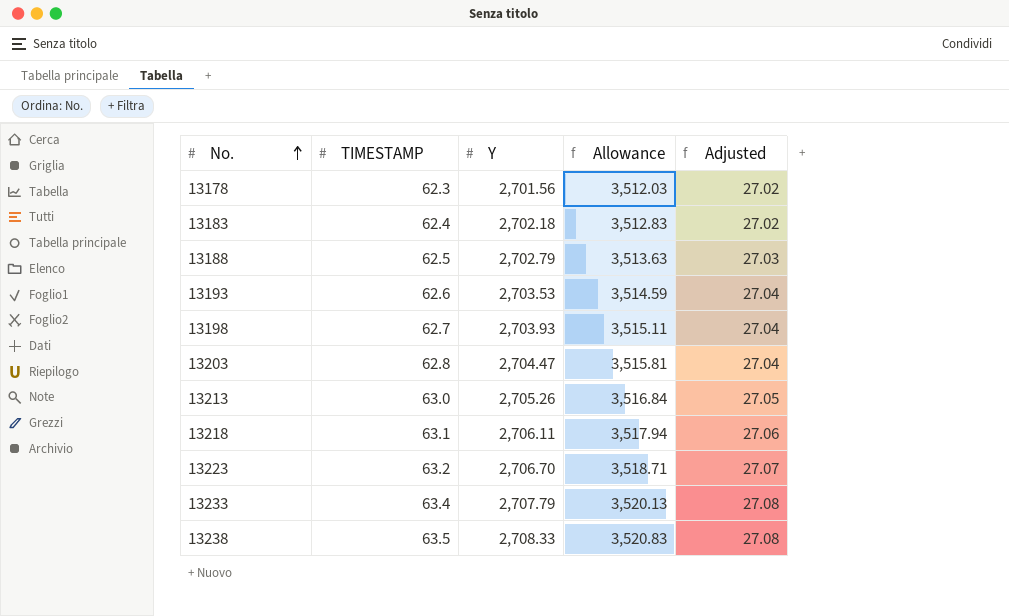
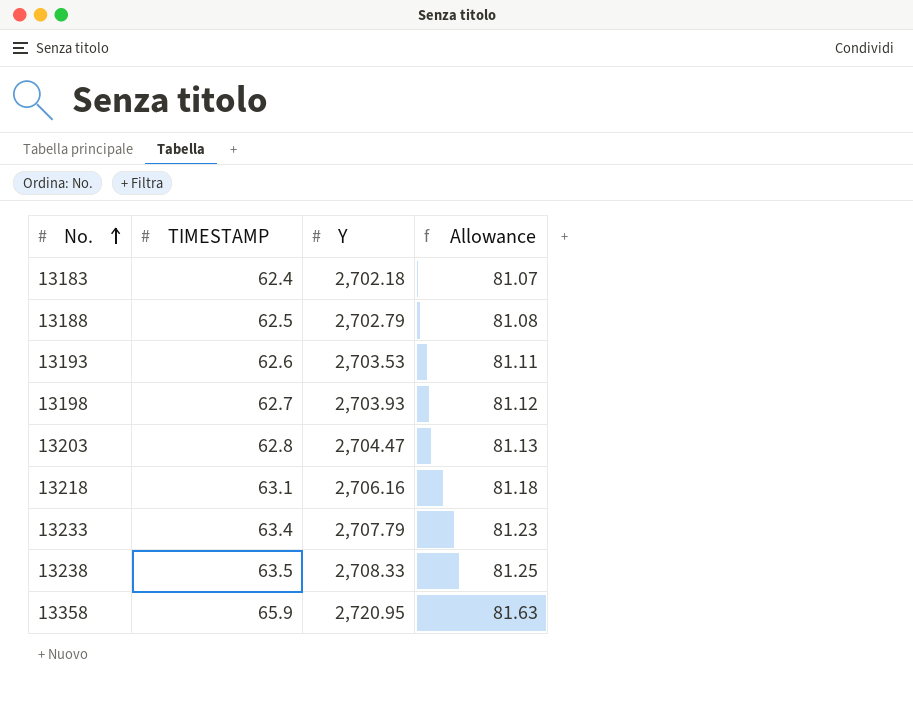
column Adjusted | formula: [Y] * 0.01 -> none
column Allowance | formula: [Y] * 1.3 -> [Y] * 0.03
row 13178: 62.3 | 2,701.56 | 3,512.03 | 27.02 -> none
row 13213: 63.0 | 2,705.26 | 3,516.84 | 27.05 -> none
row 13223: 63.2 | 2,706.70 | 3,518.71 | 27.07 -> none
13218 | Y: 2,706.11 -> 2,706.16
row 13358: none -> 65.9 | 2,720.95 | 81.63

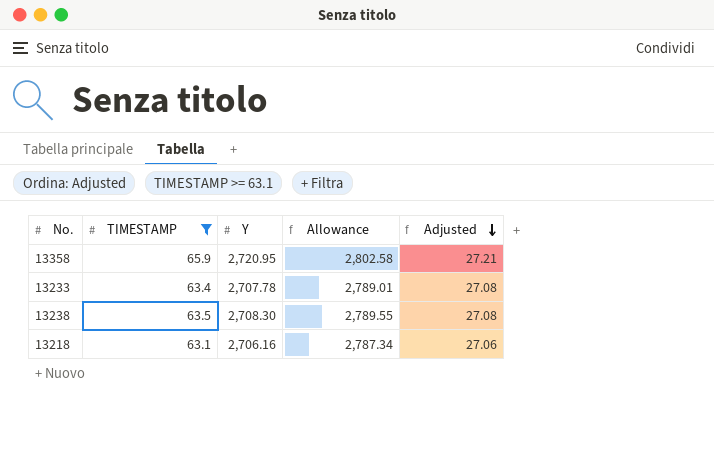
filter: none -> TIMESTAMP >= 63.1
row order: No. ascending -> Adjusted descending
column Allowance | formula: [Y] * 0.03 -> [Y] * 1.03
column Adjusted | formula: none -> [Y] * 0.01
13233 | Y: 2,707.79 -> 2,707.78
13238 | Y: 2,708.33 -> 2,708.30

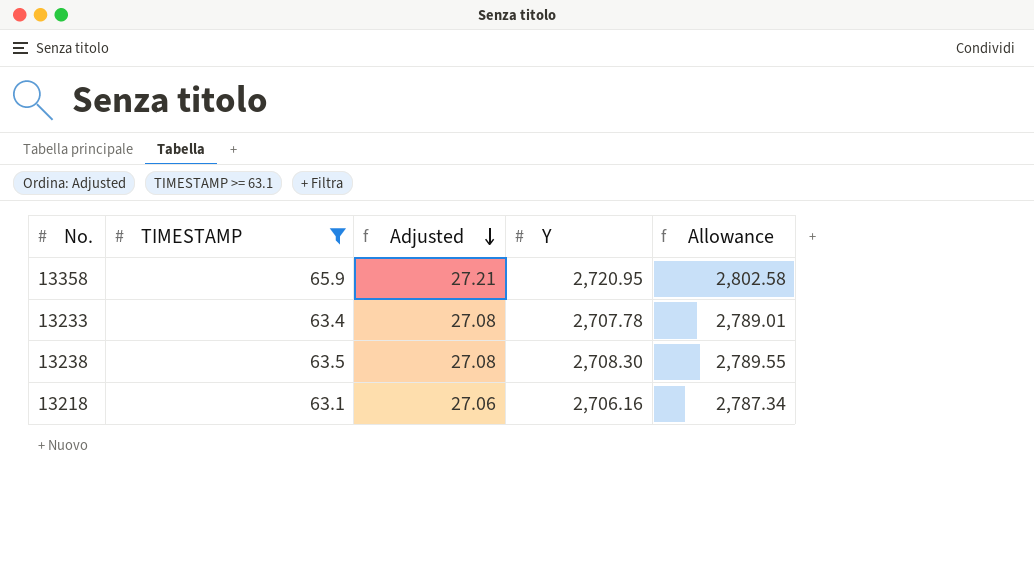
column Adjusted | position: 5 -> 3

